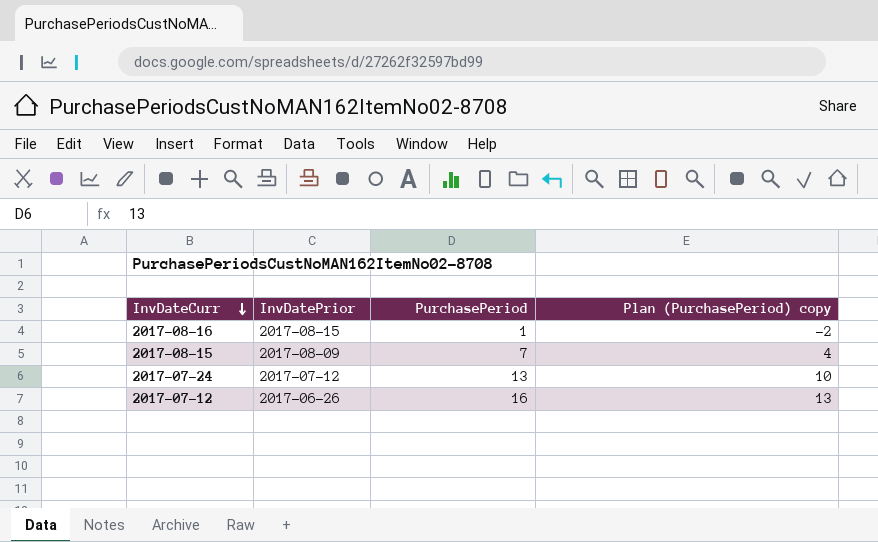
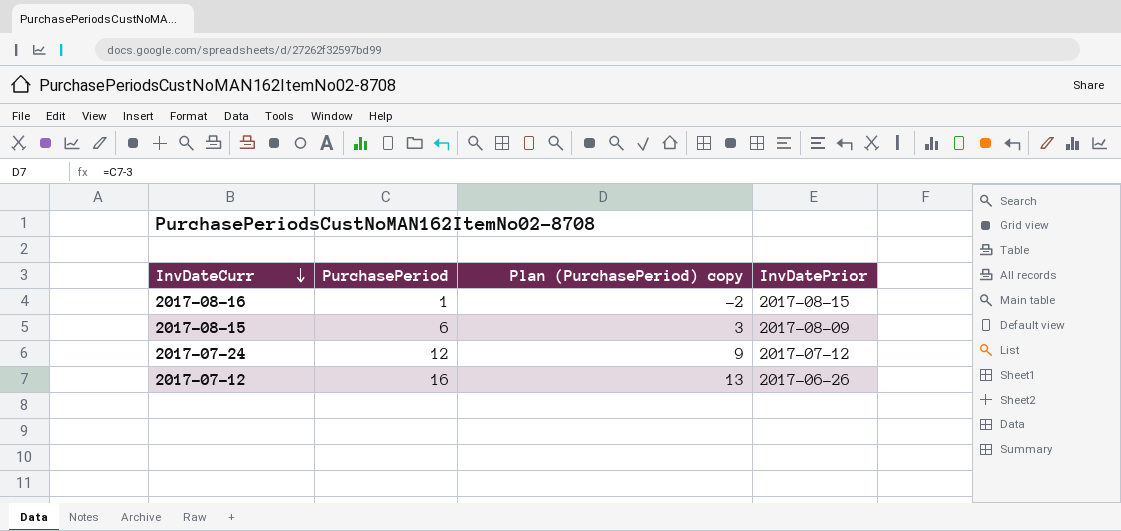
column InvDatePrior | position: 2 -> 4
2017-08-15 | PurchasePeriod: 7 -> 6
2017-08-15 | Plan (PurchasePeriod) copy: 4 -> 3
2017-07-24 | PurchasePeriod: 13 -> 12
2017-07-24 | Plan (PurchasePeriod) copy: 10 -> 9

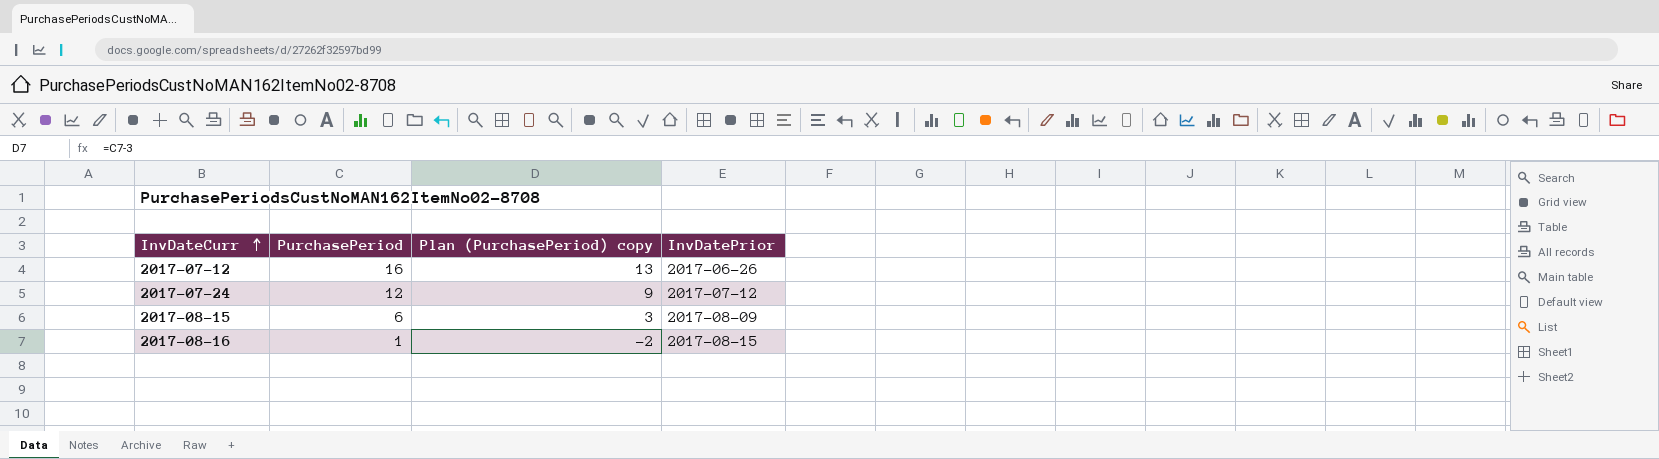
row order: InvDateCurr descending -> InvDateCurr ascending

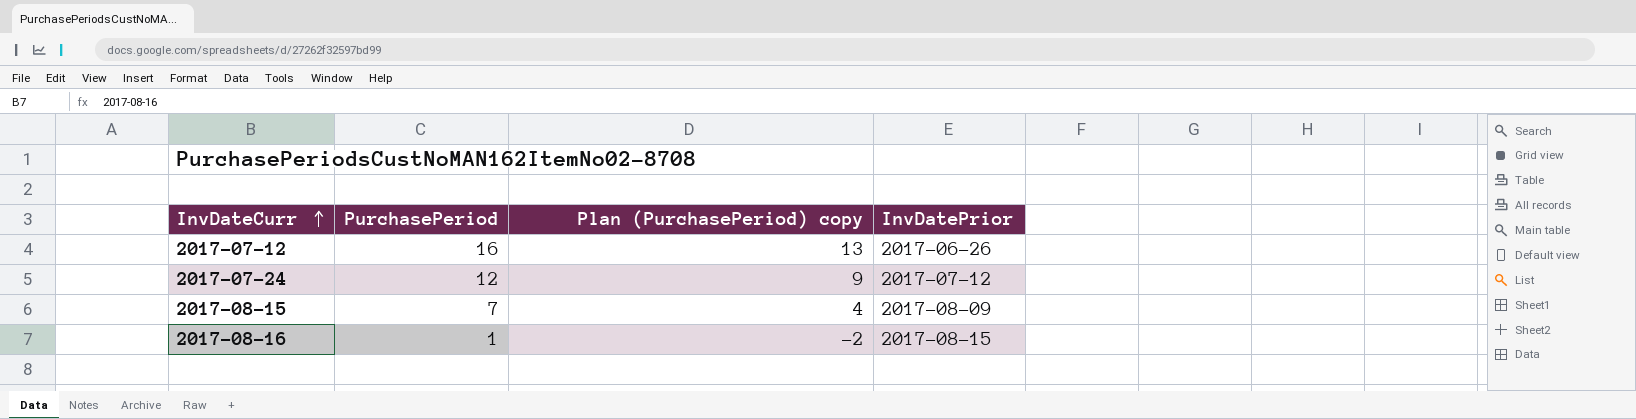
2017-08-15 | PurchasePeriod: 6 -> 7
2017-08-15 | Plan (PurchasePeriod) copy: 3 -> 4

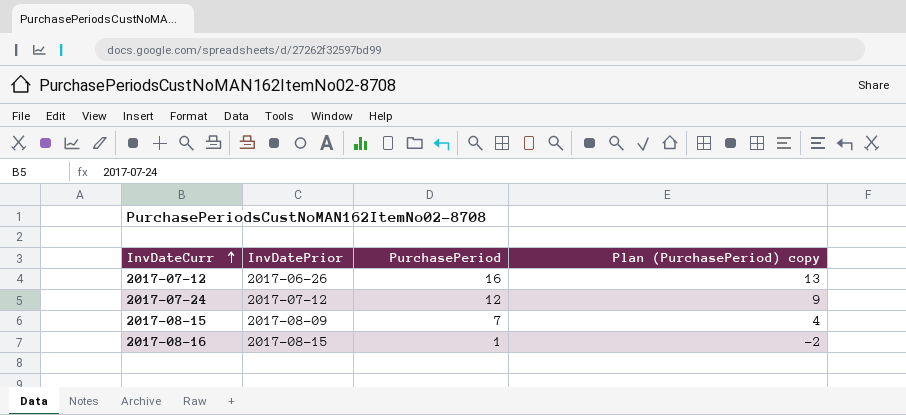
column InvDatePrior | position: 4 -> 2

